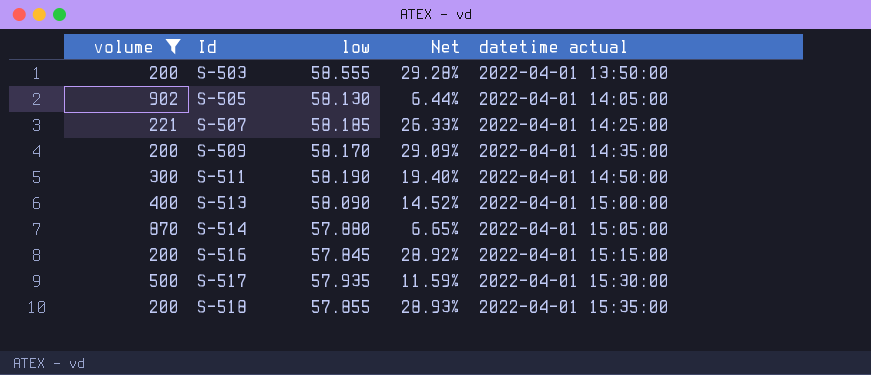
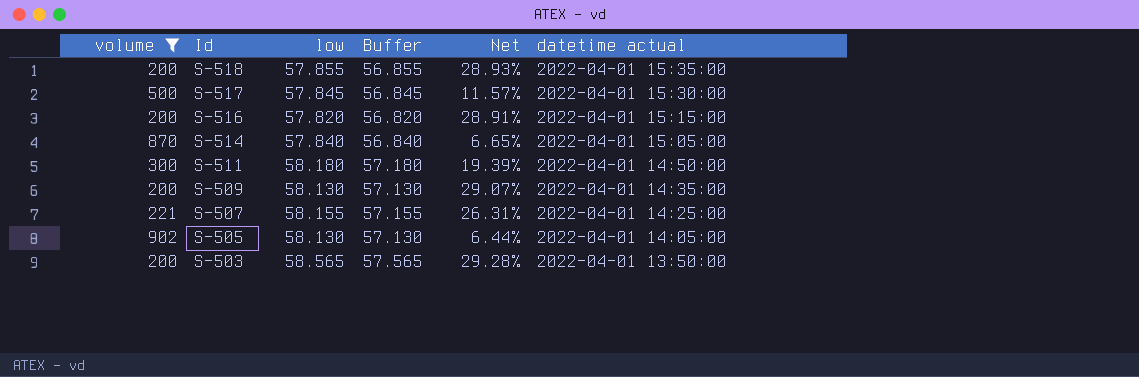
row order: Id ascending -> Id descending
column Buffer | formula: none -> [low] - 1
row S-513: 400 | 58.090 | 14.52% | 2022-04-01 15:00:00 -> none
S-517 | low: 57.935 -> 57.845
S-517 | Net: 11.59% -> 11.57%
S-516 | low: 57.845 -> 57.820
S-516 | Net: 28.92% -> 28.91%
S-514 | low: 57.880 -> 57.840
S-511 | low: 58.190 -> 58.180
S-511 | Net: 19.40% -> 19.39%
S-509 | low: 58.170 -> 58.130
S-509 | Net: 29.09% -> 29.07%
S-507 | low: 58.185 -> 58.155
S-507 | Net: 26.33% -> 26.31%
S-503 | low: 58.555 -> 58.565

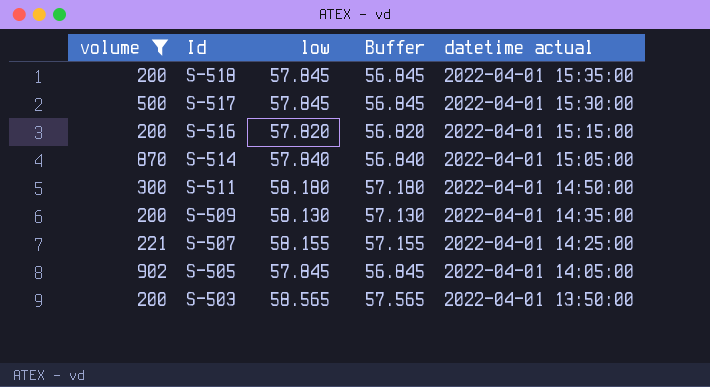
column Net | formula: [low] / [volume] -> none
S-518 | low: 57.855 -> 57.845
S-518 | Buffer: 56.855 -> 56.845
S-505 | low: 58.130 -> 57.845
S-505 | Buffer: 57.130 -> 56.845

